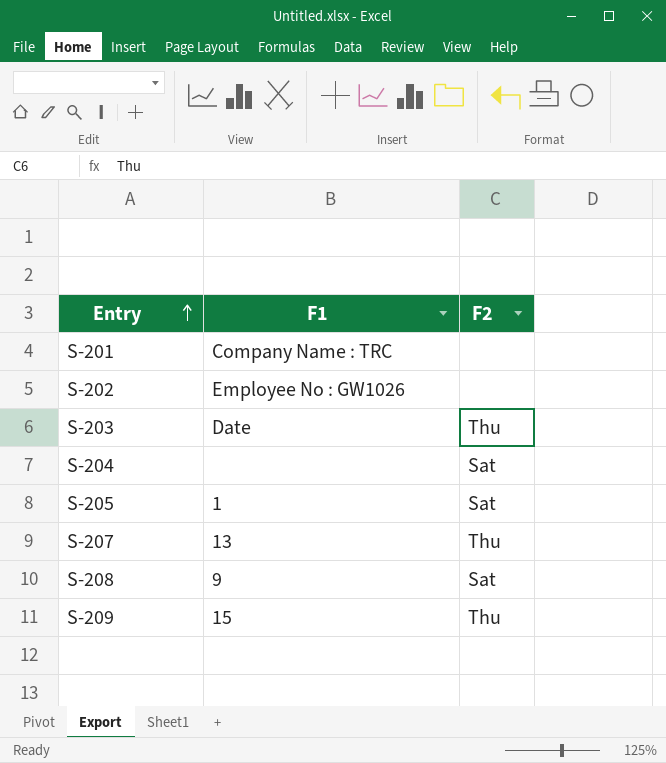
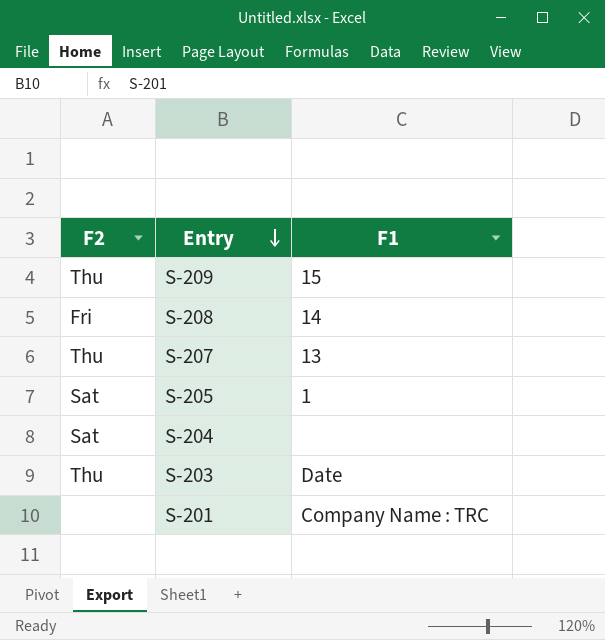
row order: Entry ascending -> Entry descending
column F2 | position: 3 -> 1
row S-202: Employee No : GW1026 | none -> none
S-208 | F2: Sat -> Fri
S-208 | F1: 9 -> 14

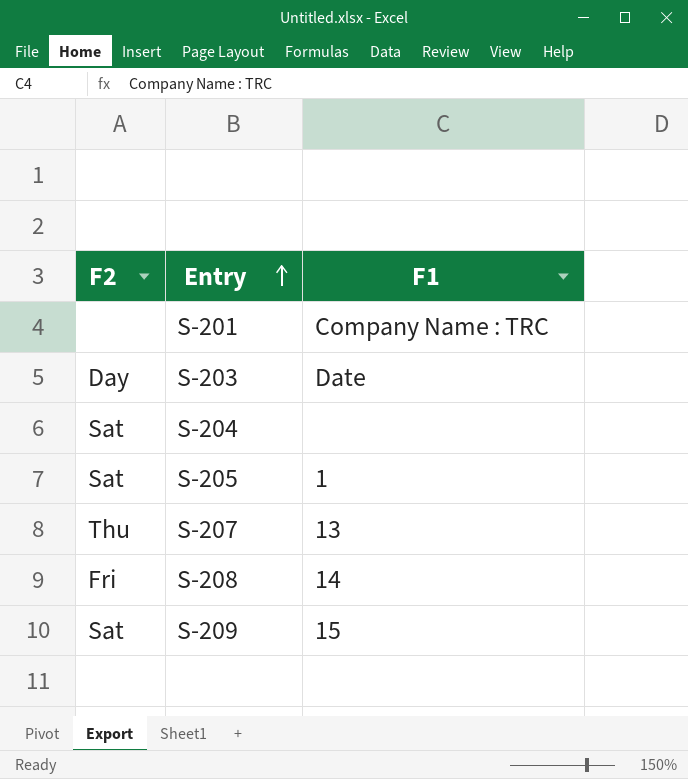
row order: Entry descending -> Entry ascending
S-203 | F2: Thu -> Day
S-209 | F2: Thu -> Sat

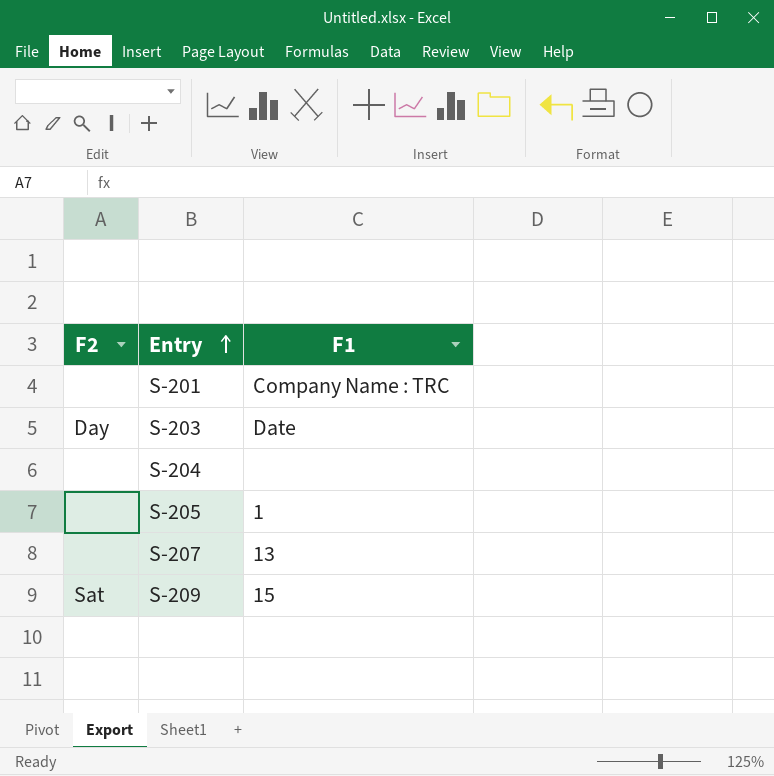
row S-208: Fri | 14 -> none
S-204 | F2: Sat -> none
S-205 | F2: Sat -> none
S-207 | F2: Thu -> none

